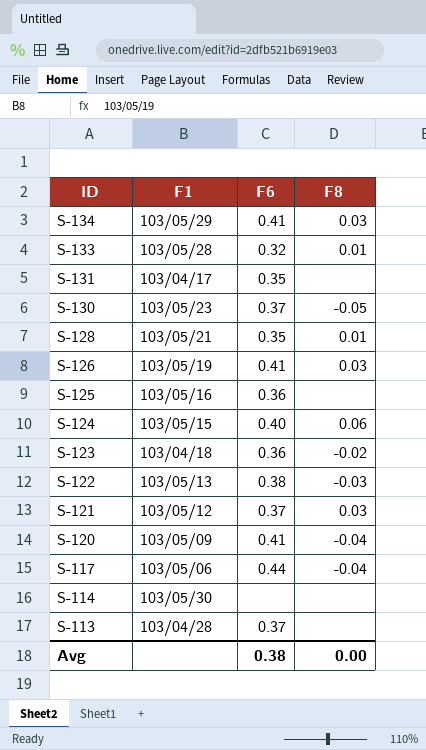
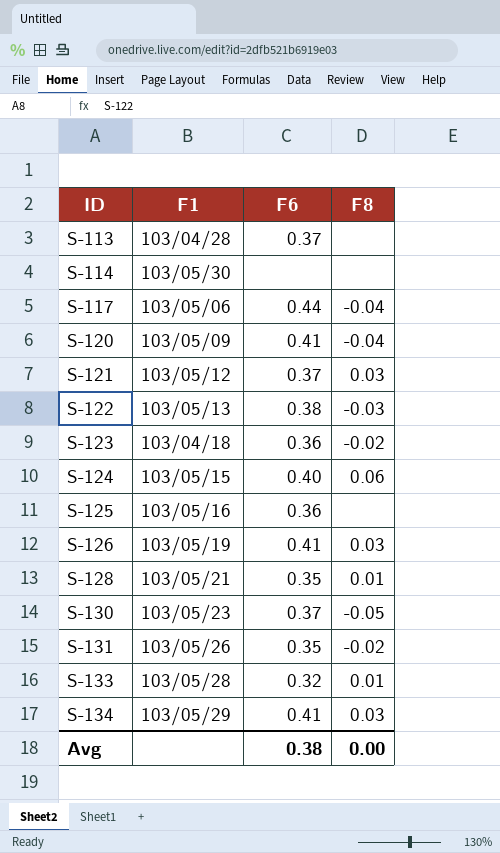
row order: ID descending -> ID ascending
S-131 | F1: 103/04/17 -> 103/05/26
S-131 | F8: none -> -0.02

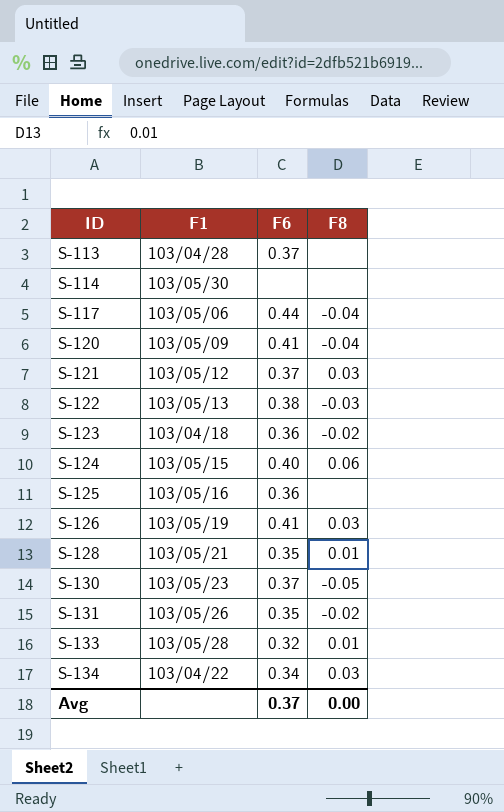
S-134 | F1: 103/05/29 -> 103/04/22
S-134 | F6: 0.41 -> 0.34
Avg | F6: 0.38 -> 0.37

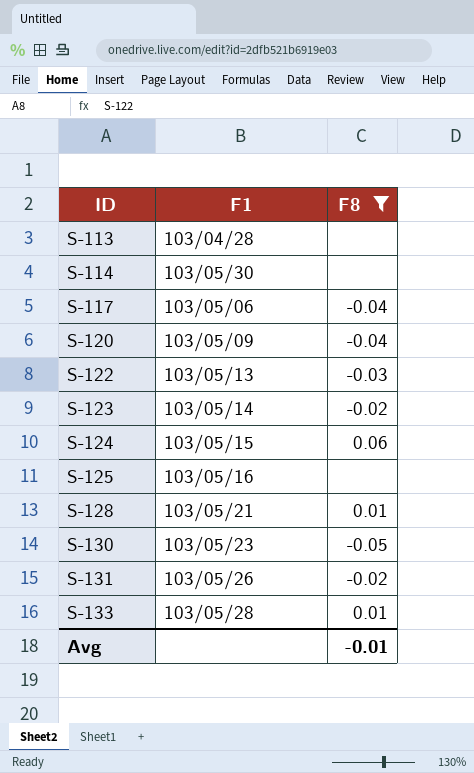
filter: none -> F8 != 0.03
column F6 | position: 3 -> none
S-123 | F1: 103/04/18 -> 103/05/14
Avg | F8: 0.00 -> -0.01

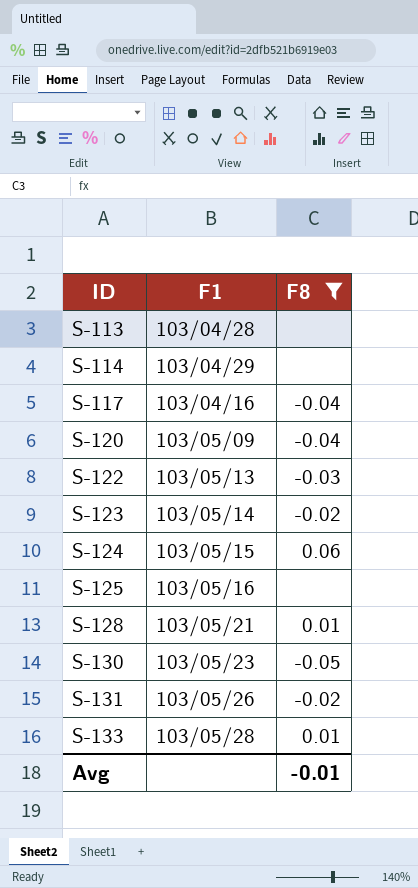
S-114 | F1: 103/05/30 -> 103/04/29
S-117 | F1: 103/05/06 -> 103/04/16

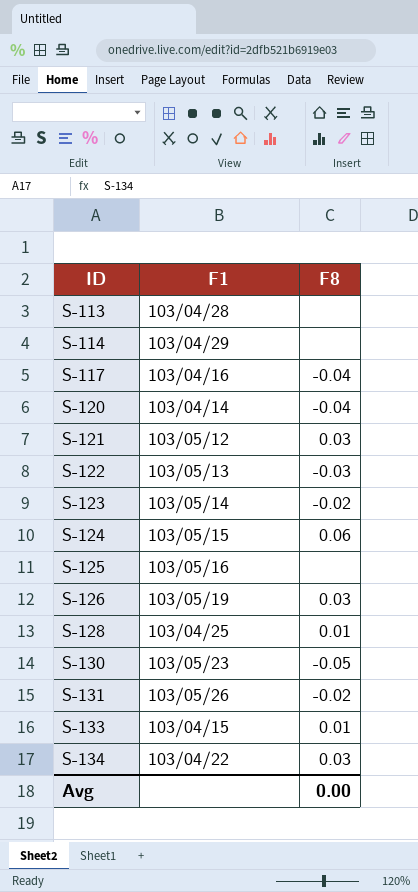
filter: F8 != 0.03 -> none
S-120 | F1: 103/05/09 -> 103/04/14
S-128 | F1: 103/05/21 -> 103/04/25
S-133 | F1: 103/05/28 -> 103/04/15
Avg | F8: -0.01 -> 0.00

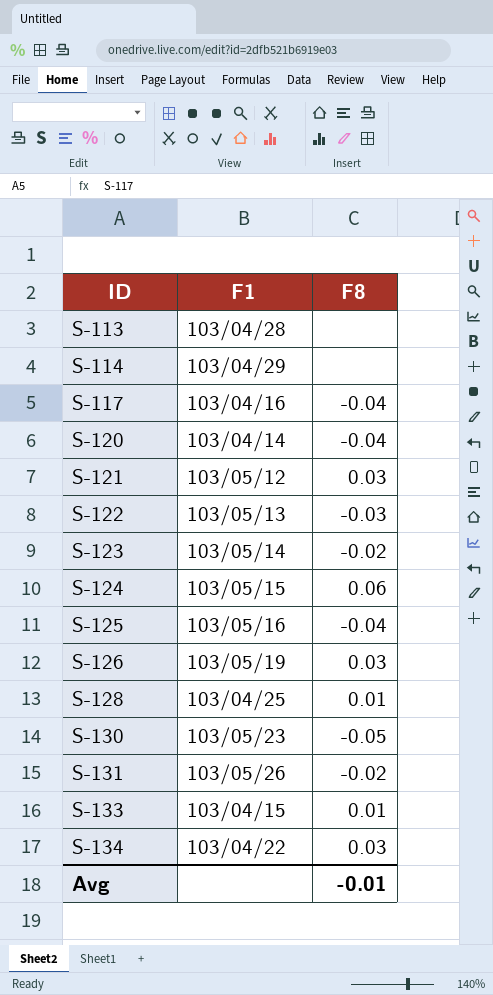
S-125 | F8: none -> -0.04
Avg | F8: 0.00 -> -0.01

